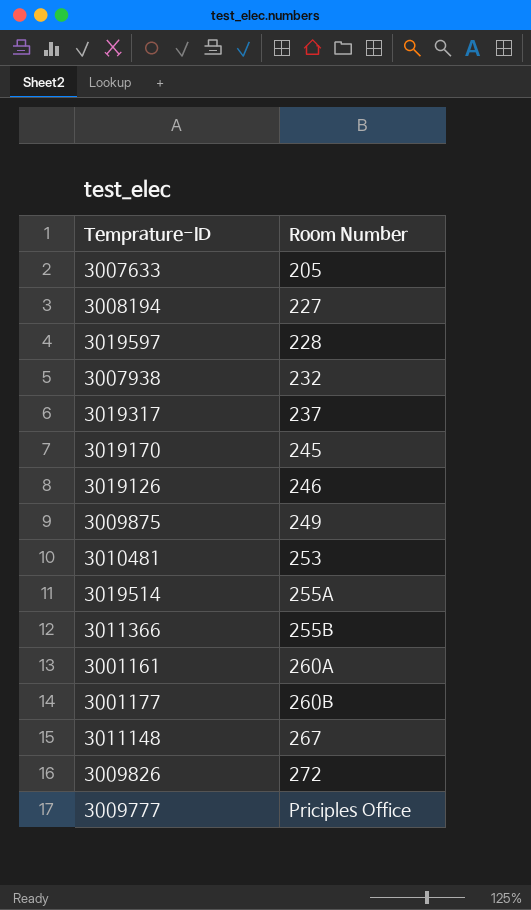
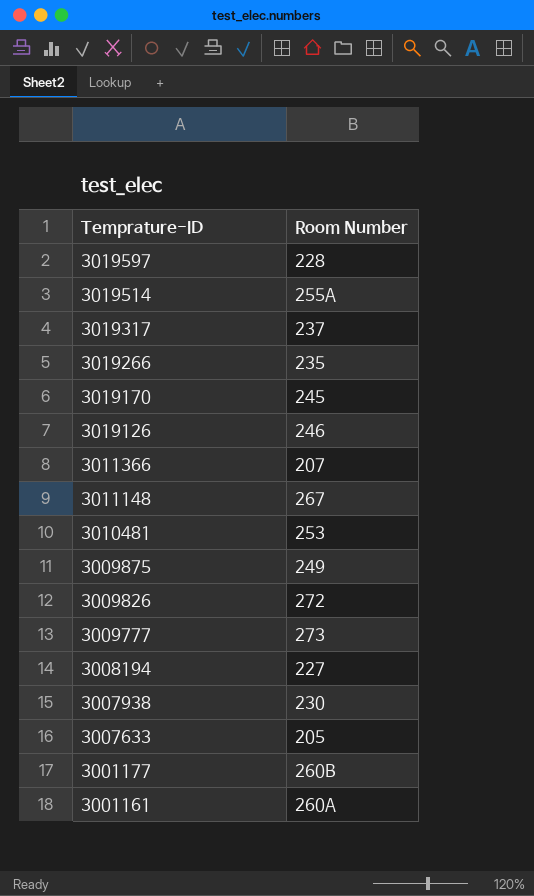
row order: Room Number ascending -> Temprature-ID descending
row 3019266: none -> 235
3011366 | Room Number: 255B -> 207
3009777 | Room Number: Priciples Office -> 273
3007938 | Room Number: 232 -> 230

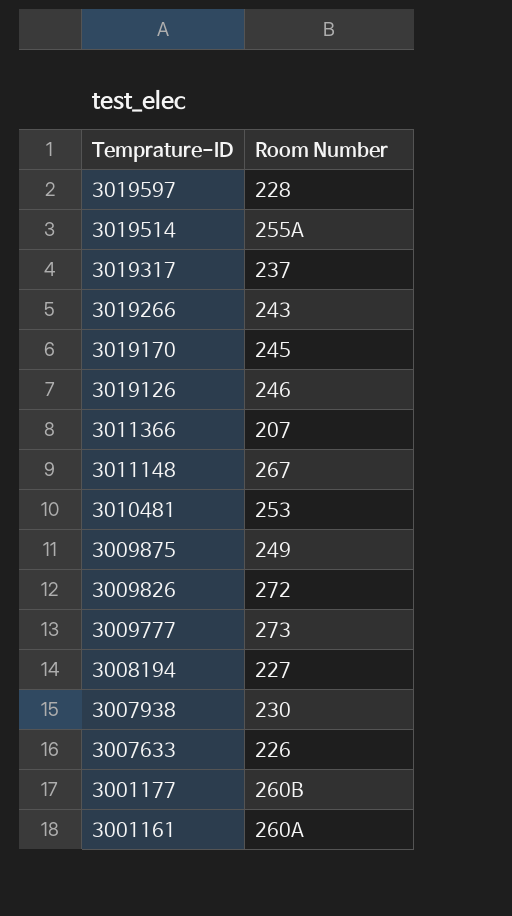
3019266 | Room Number: 235 -> 243
3007633 | Room Number: 205 -> 226

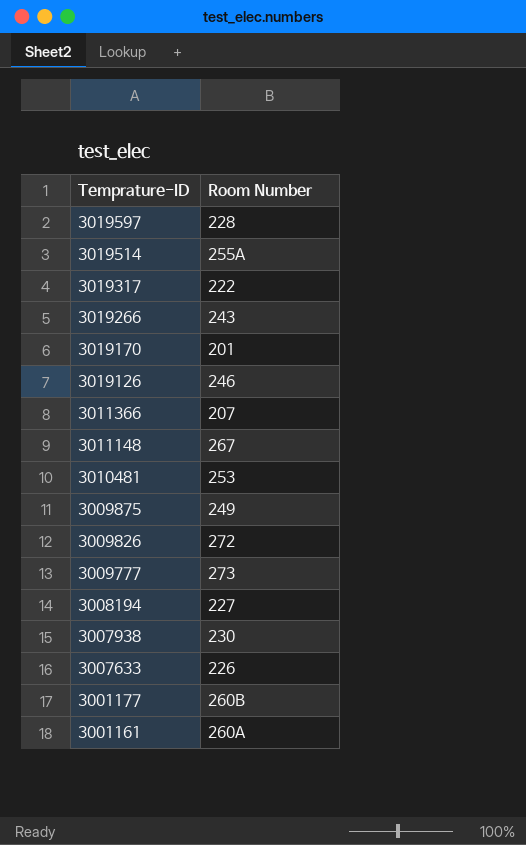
3019317 | Room Number: 237 -> 222
3019170 | Room Number: 245 -> 201

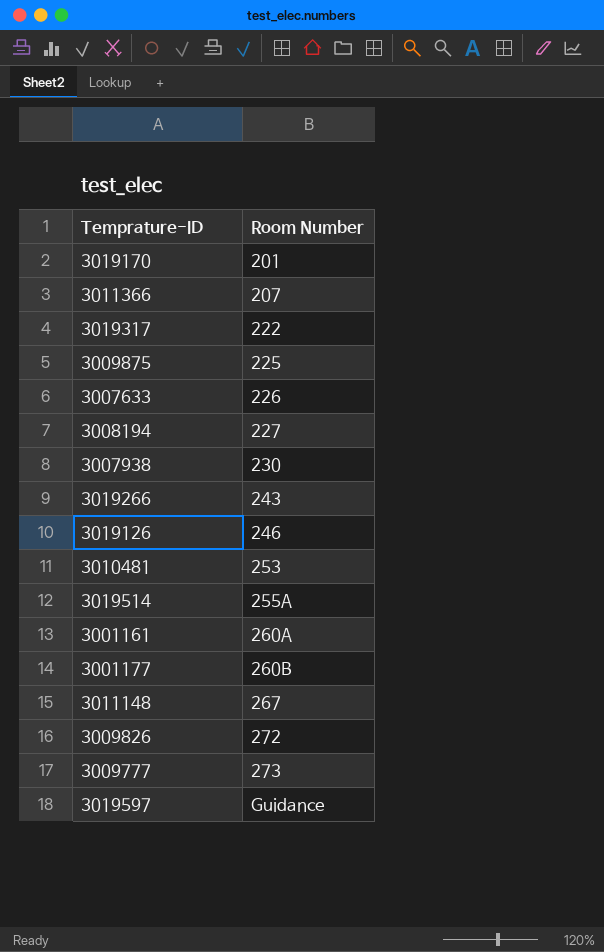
row order: Temprature-ID descending -> Room Number ascending
3009875 | Room Number: 249 -> 225
3019597 | Room Number: 228 -> Guidance

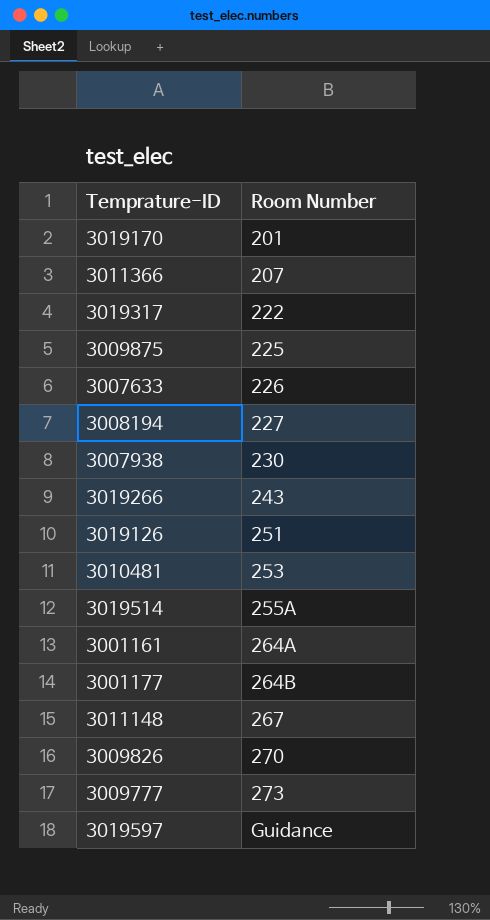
3019126 | Room Number: 246 -> 251
3001161 | Room Number: 260A -> 264A
3001177 | Room Number: 260B -> 264B
3009826 | Room Number: 272 -> 270

